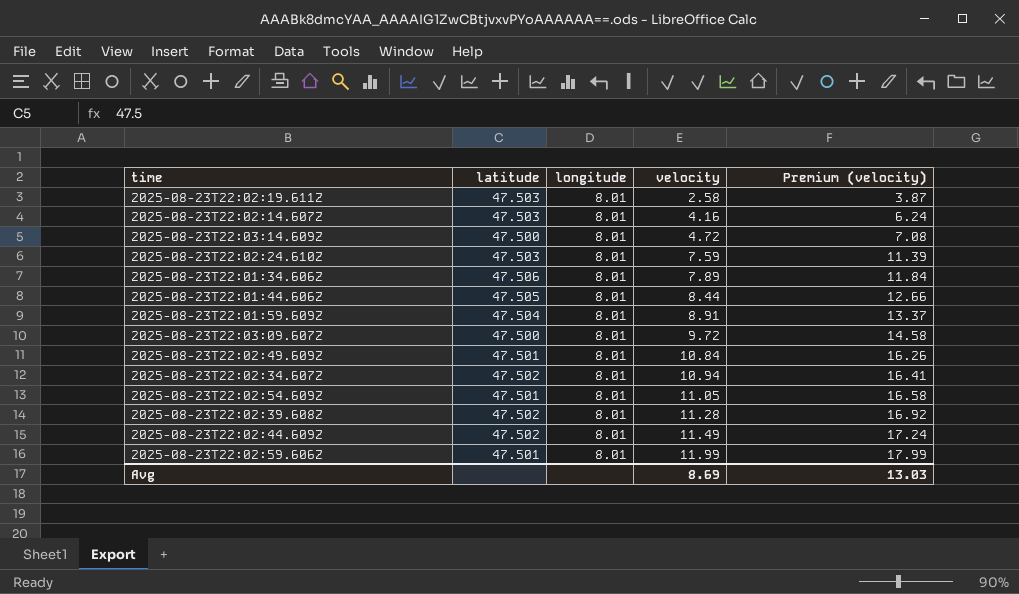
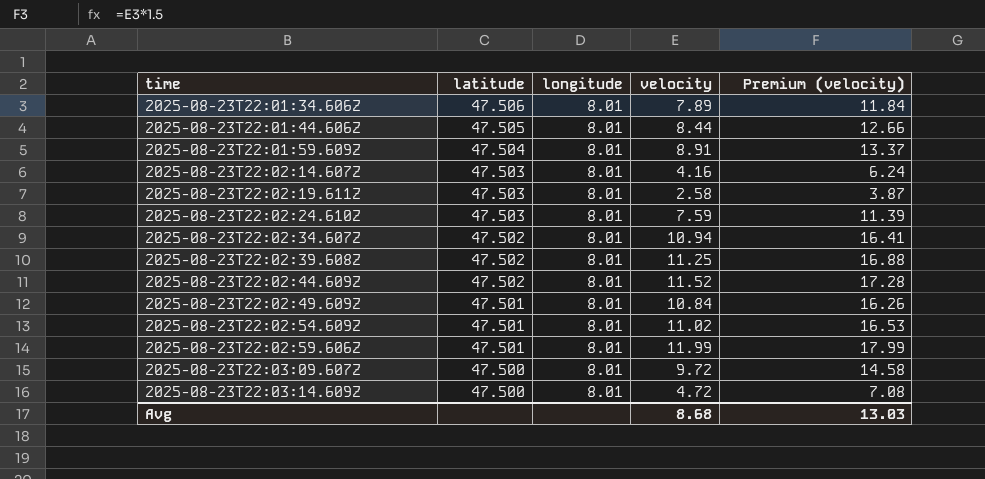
row order: velocity ascending -> time ascending
2025-08-23T22:02:39.608Z | velocity: 11.28 -> 11.25
2025-08-23T22:02:39.608Z | Premium (velocity): 16.92 -> 16.88
2025-08-23T22:02:44.609Z | velocity: 11.49 -> 11.52
2025-08-23T22:02:44.609Z | Premium (velocity): 17.24 -> 17.28
2025-08-23T22:02:54.609Z | velocity: 11.05 -> 11.02
2025-08-23T22:02:54.609Z | Premium (velocity): 16.58 -> 16.53
Avg | velocity: 8.69 -> 8.68

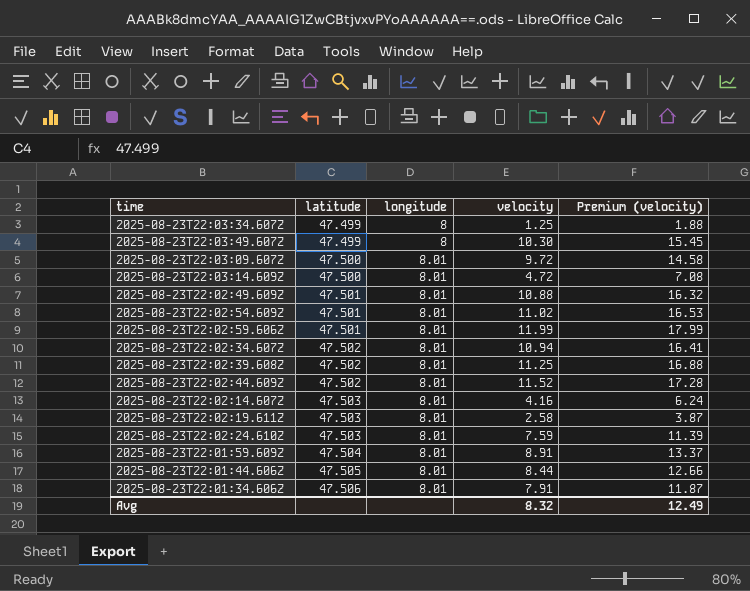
row order: time ascending -> latitude ascending
row 2025-08-23T22:03:34.607Z: none -> 47.499 | 8 | 1.25 | 1.88
row 2025-08-23T22:03:49.607Z: none -> 47.499 | 8 | 10.30 | 15.45
2025-08-23T22:02:49.609Z | velocity: 10.84 -> 10.88
2025-08-23T22:02:49.609Z | Premium (velocity): 16.26 -> 16.32
2025-08-23T22:01:34.606Z | velocity: 7.89 -> 7.91
2025-08-23T22:01:34.606Z | Premium (velocity): 11.84 -> 11.87
Avg | velocity: 8.68 -> 8.32
Avg | Premium (velocity): 13.03 -> 12.49

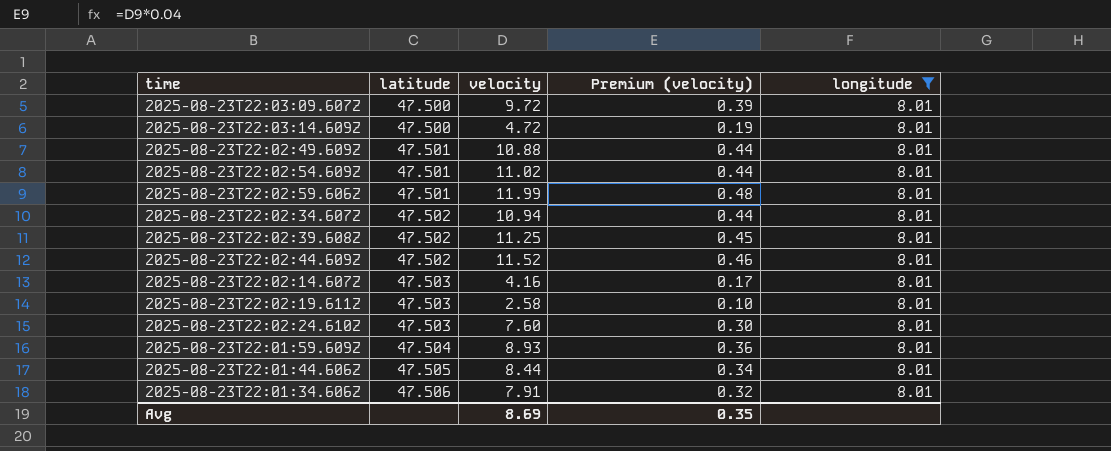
filter: none -> longitude = 8.01
column Premium (velocity) | formula: [velocity] * 1.5 -> [velocity] * 0.04
column longitude | position: 3 -> 5
2025-08-23T22:02:24.610Z | velocity: 7.59 -> 7.60
2025-08-23T22:01:59.609Z | velocity: 8.91 -> 8.93
Avg | velocity: 8.32 -> 8.69
Avg | Premium (velocity): 12.49 -> 0.35

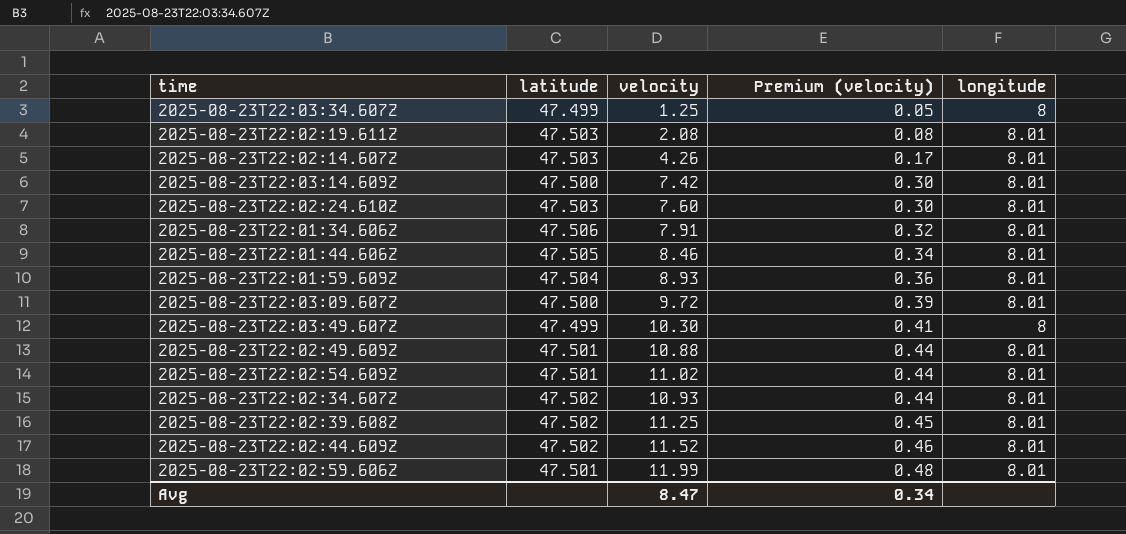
filter: longitude = 8.01 -> none
row order: latitude ascending -> Premium (velocity) ascending
2025-08-23T22:02:19.611Z | velocity: 2.58 -> 2.08
2025-08-23T22:02:19.611Z | Premium (velocity): 0.10 -> 0.08
2025-08-23T22:02:14.607Z | velocity: 4.16 -> 4.26
2025-08-23T22:03:14.609Z | velocity: 4.72 -> 7.42
2025-08-23T22:03:14.609Z | Premium (velocity): 0.19 -> 0.30
2025-08-23T22:01:44.606Z | velocity: 8.44 -> 8.46
2025-08-23T22:02:34.607Z | velocity: 10.94 -> 10.93
Avg | velocity: 8.69 -> 8.47
Avg | Premium (velocity): 0.35 -> 0.34

